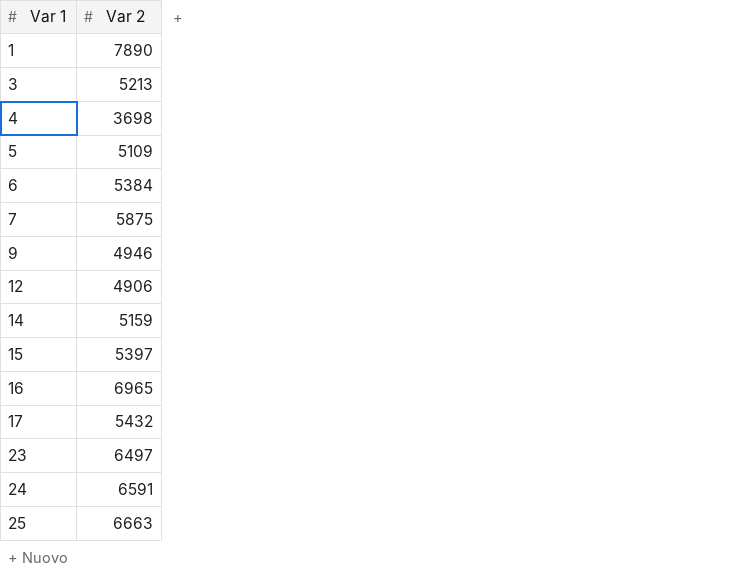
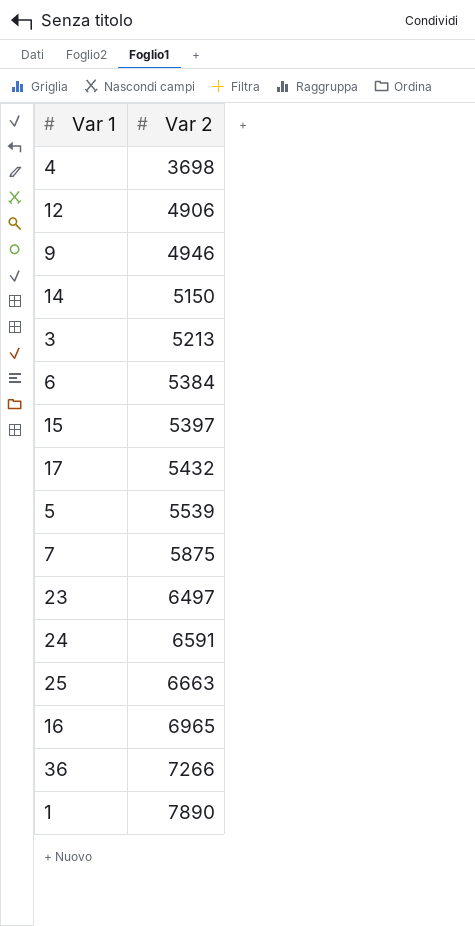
row order: Var 1 ascending -> Var 2 ascending
14 | Var 2: 5159 -> 5150
5 | Var 2: 5109 -> 5539
row 36: none -> 7266

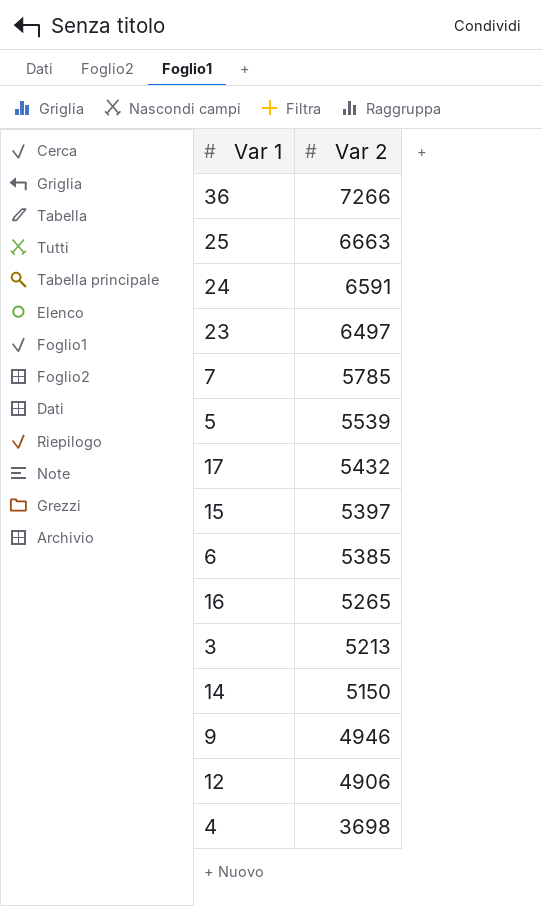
row order: Var 2 ascending -> Var 2 descending
row 1: 7890 -> none
7 | Var 2: 5875 -> 5785
6 | Var 2: 5384 -> 5385
16 | Var 2: 6965 -> 5265

